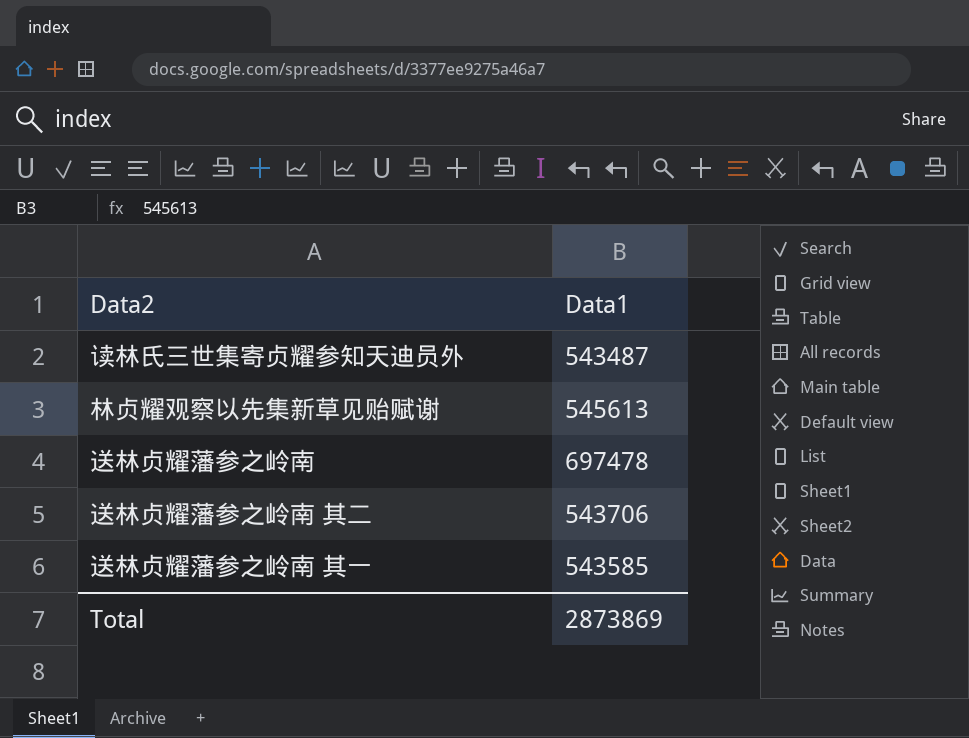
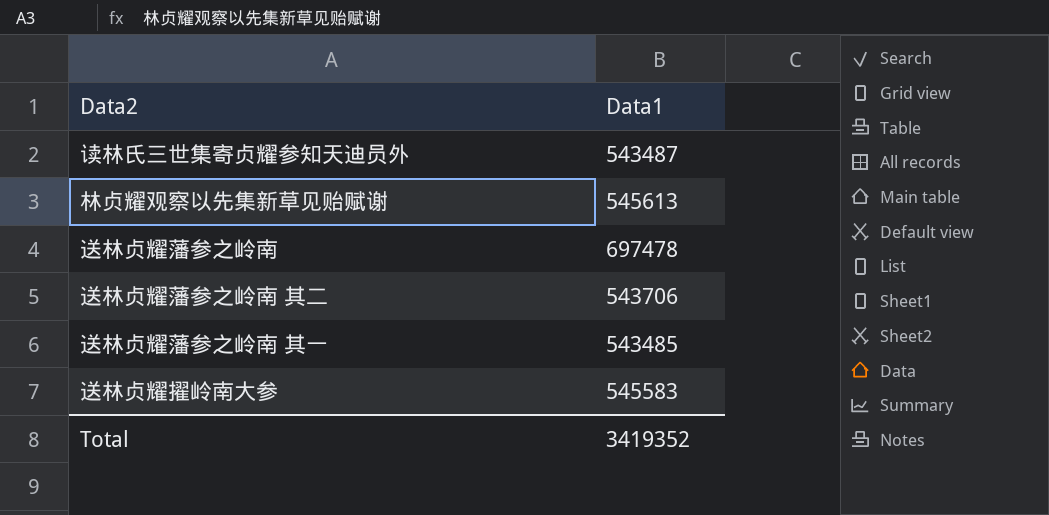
送林贞耀藩参之岭南 其一 | Data1: 543585 -> 543485
row 送林贞耀擢岭南大参: none -> 545583
Total | Data1: 2873869 -> 3419352

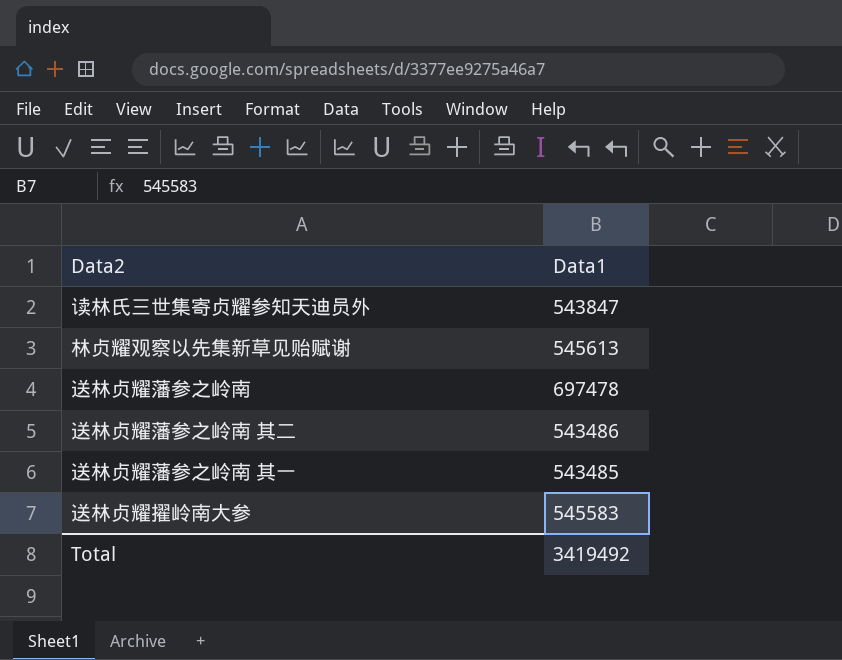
读林氏三世集寄贞耀参知天迪员外 | Data1: 543487 -> 543847
送林贞耀藩参之岭南 其二 | Data1: 543706 -> 543486
Total | Data1: 3419352 -> 3419492

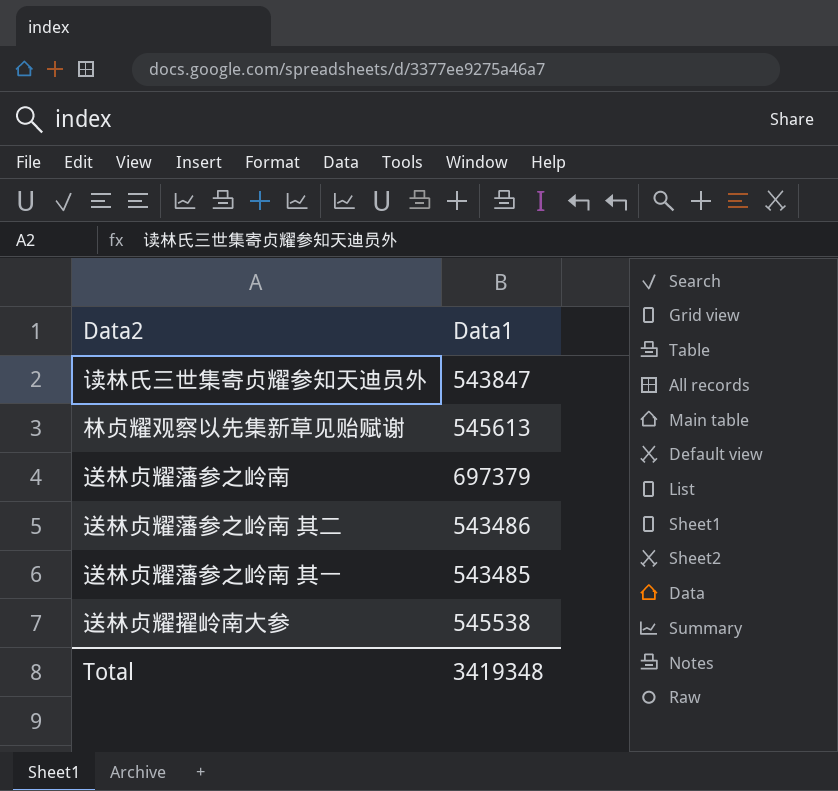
送林贞耀藩参之岭南 | Data1: 697478 -> 697379
送林贞耀擢岭南大参 | Data1: 545583 -> 545538
Total | Data1: 3419492 -> 3419348

